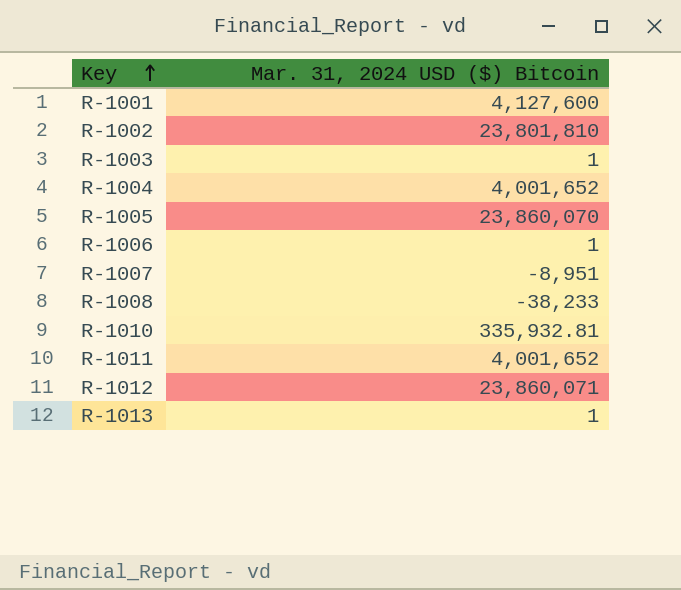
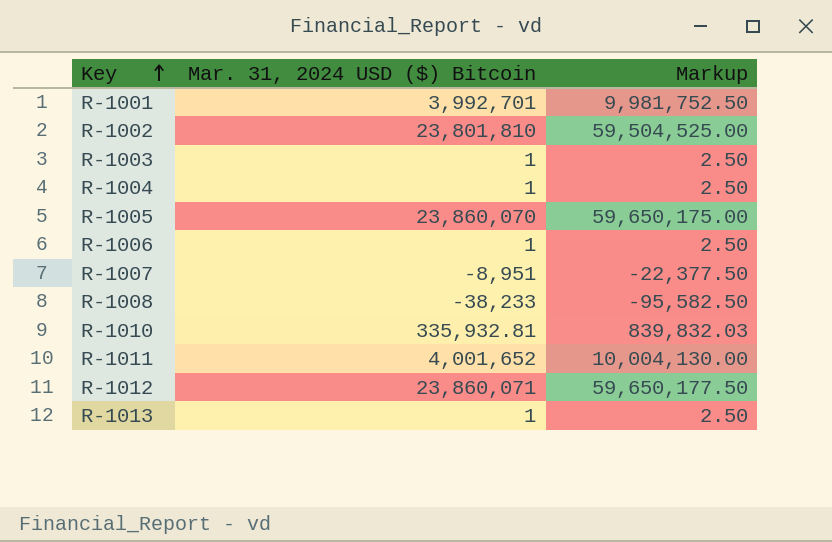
column Markup | formula: none -> [Mar. 31, 2024 USD ($) Bitcoin] * 2.5
R-1001 | Mar. 31, 2024 USD ($) Bitcoin: 4,127,600 -> 3,992,701
R-1004 | Mar. 31, 2024 USD ($) Bitcoin: 4,001,652 -> 1

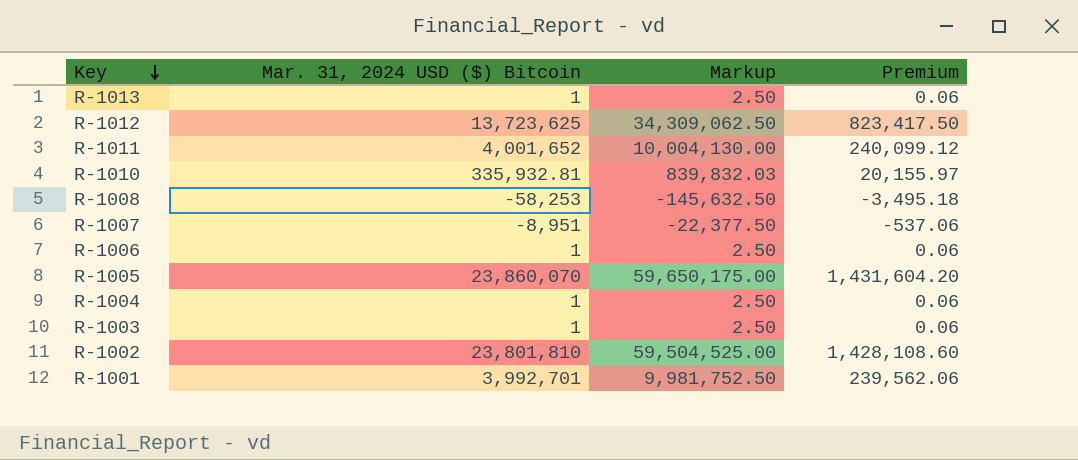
row order: Key ascending -> Key descending
column Premium | formula: none -> [Mar. 31, 2024 USD ($) Bitcoin] * 0.06
R-1012 | Mar. 31, 2024 USD ($) Bitcoin: 23,860,071 -> 13,723,625
R-1012 | Markup: 59,650,177.50 -> 34,309,062.50
R-1008 | Mar. 31, 2024 USD ($) Bitcoin: -38,233 -> -58,253
R-1008 | Markup: -95,582.50 -> -145,632.50

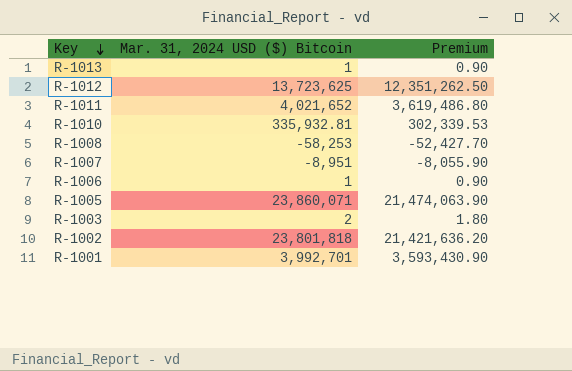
column Markup | formula: [Mar. 31, 2024 USD ($) Bitcoin] * 2.5 -> none
column Premium | formula: [Mar. 31, 2024 USD ($) Bitcoin] * 0.06 -> [Mar. 31, 2024 USD ($) Bitcoin] * 0.9
row R-1004: 1 | 2.50 | 0.06 -> none
R-1011 | Mar. 31, 2024 USD ($) Bitcoin: 4,001,652 -> 4,021,652
R-1005 | Mar. 31, 2024 USD ($) Bitcoin: 23,860,070 -> 23,860,071
R-1003 | Mar. 31, 2024 USD ($) Bitcoin: 1 -> 2
R-1002 | Mar. 31, 2024 USD ($) Bitcoin: 23,801,810 -> 23,801,818

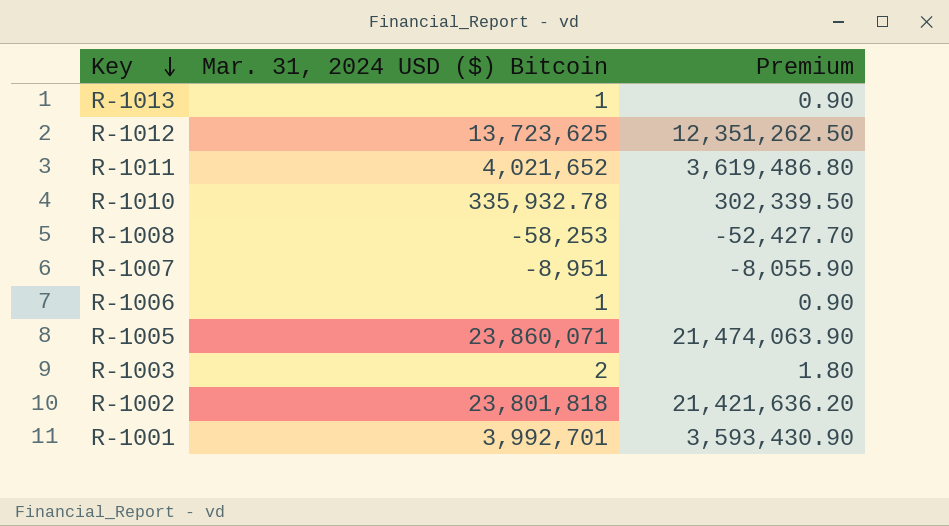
R-1010 | Mar. 31, 2024 USD ($) Bitcoin: 335,932.81 -> 335,932.78
R-1010 | Premium: 302,339.53 -> 302,339.50

